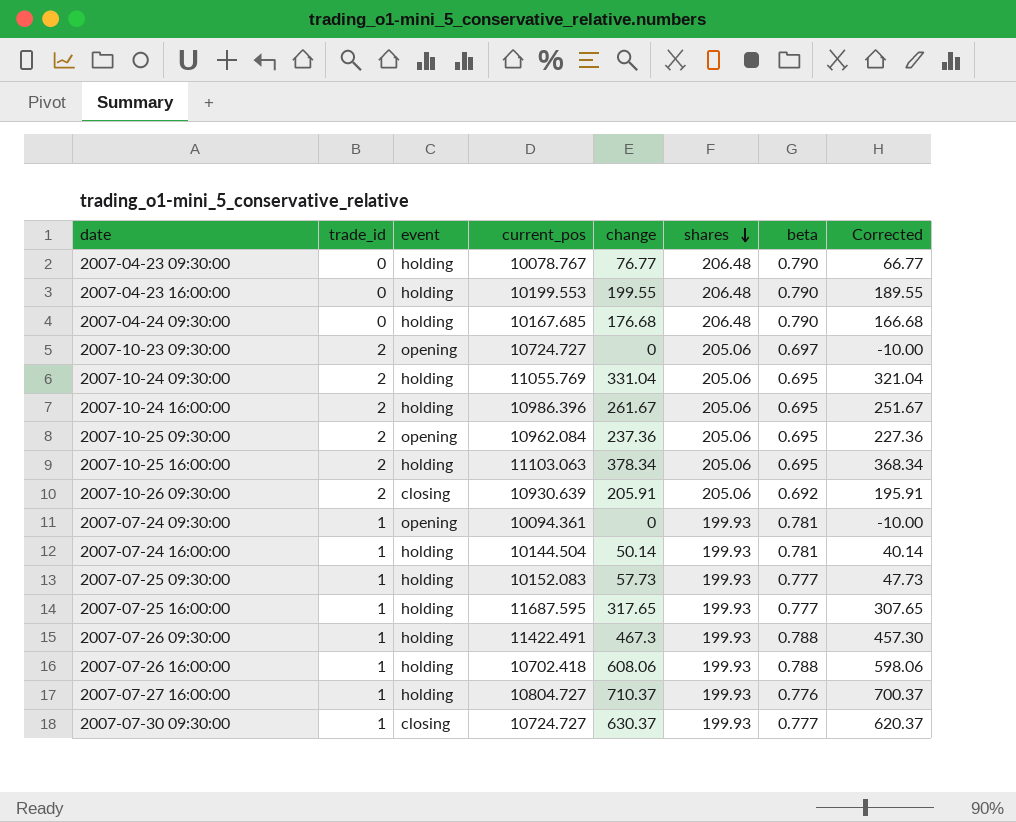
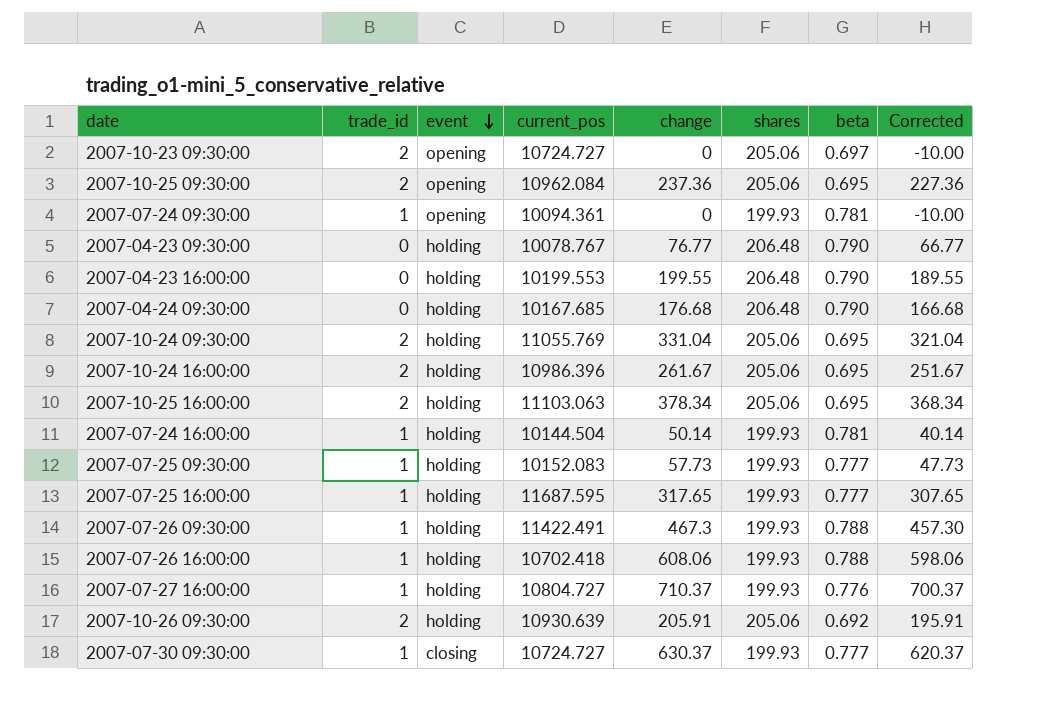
row order: shares descending -> event descending
2007-10-26 09:30:00 | event: closing -> holding

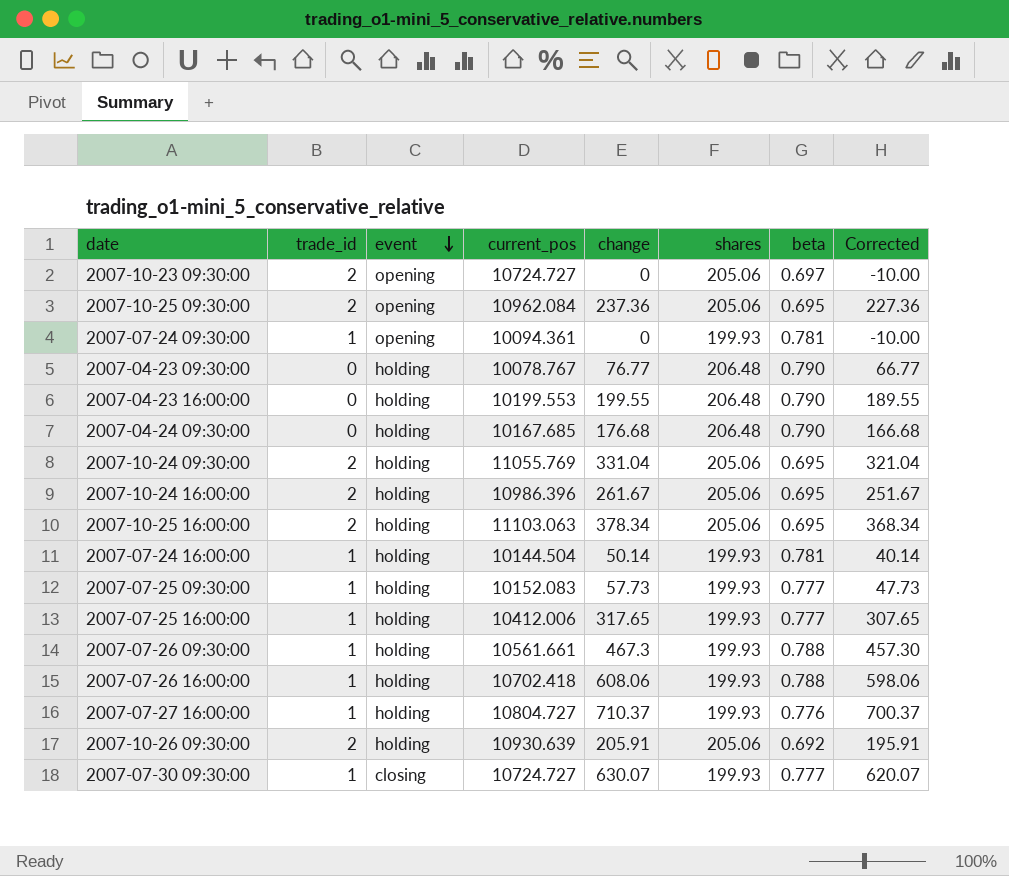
2007-07-25 16:00:00 | current_pos: 11687.595 -> 10412.006
2007-07-26 09:30:00 | current_pos: 11422.491 -> 10561.661
2007-07-30 09:30:00 | change: 630.37 -> 630.07
2007-07-30 09:30:00 | Corrected: 620.37 -> 620.07

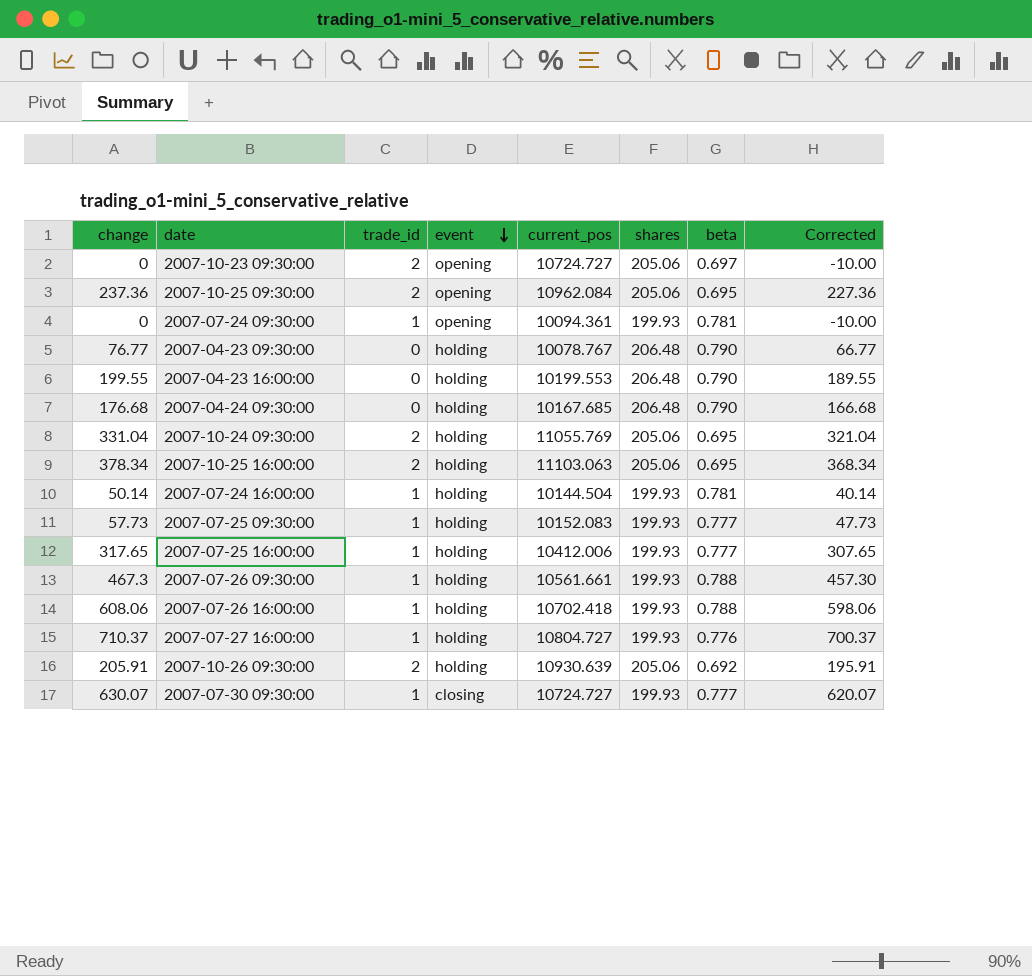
column change | position: 5 -> 1
row 2007-10-24 16:00:00: 2 | holding | 10986.396 | 261.67 | 205.06 | 0.695 | 251.67 -> none

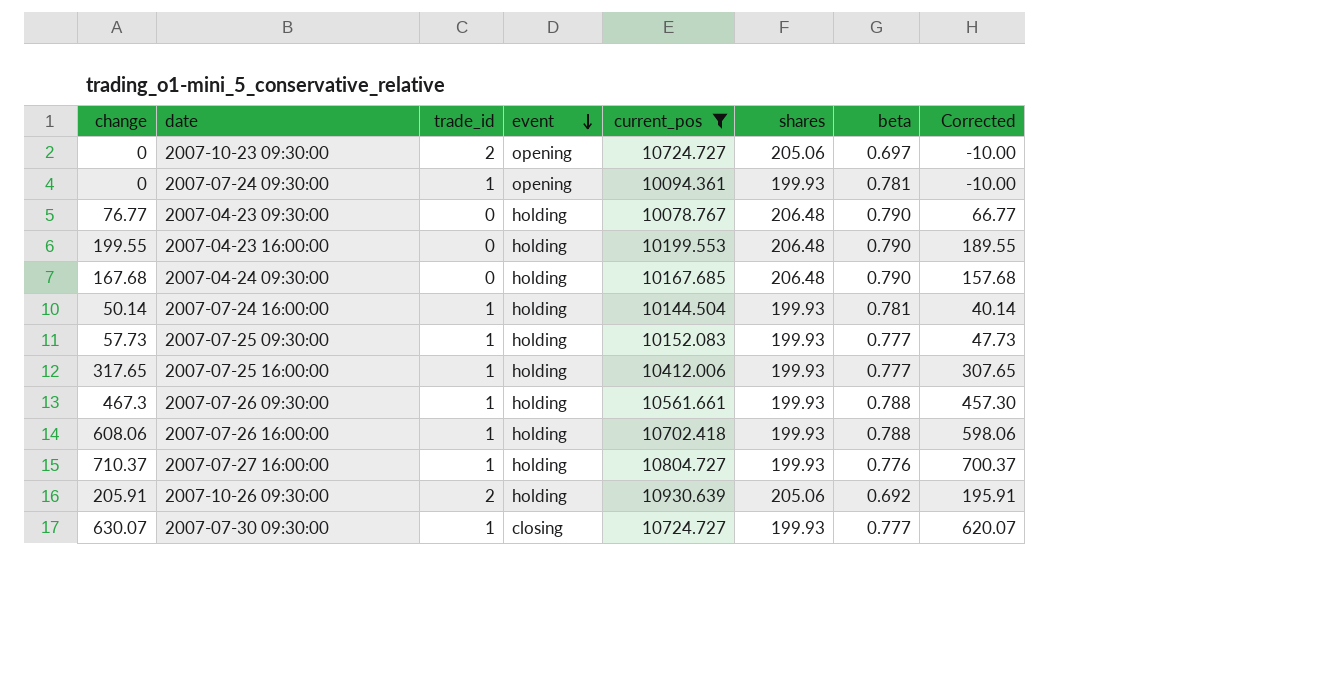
filter: none -> current_pos <= 10930.639
2007-04-24 09:30:00 | change: 176.68 -> 167.68
2007-04-24 09:30:00 | Corrected: 166.68 -> 157.68

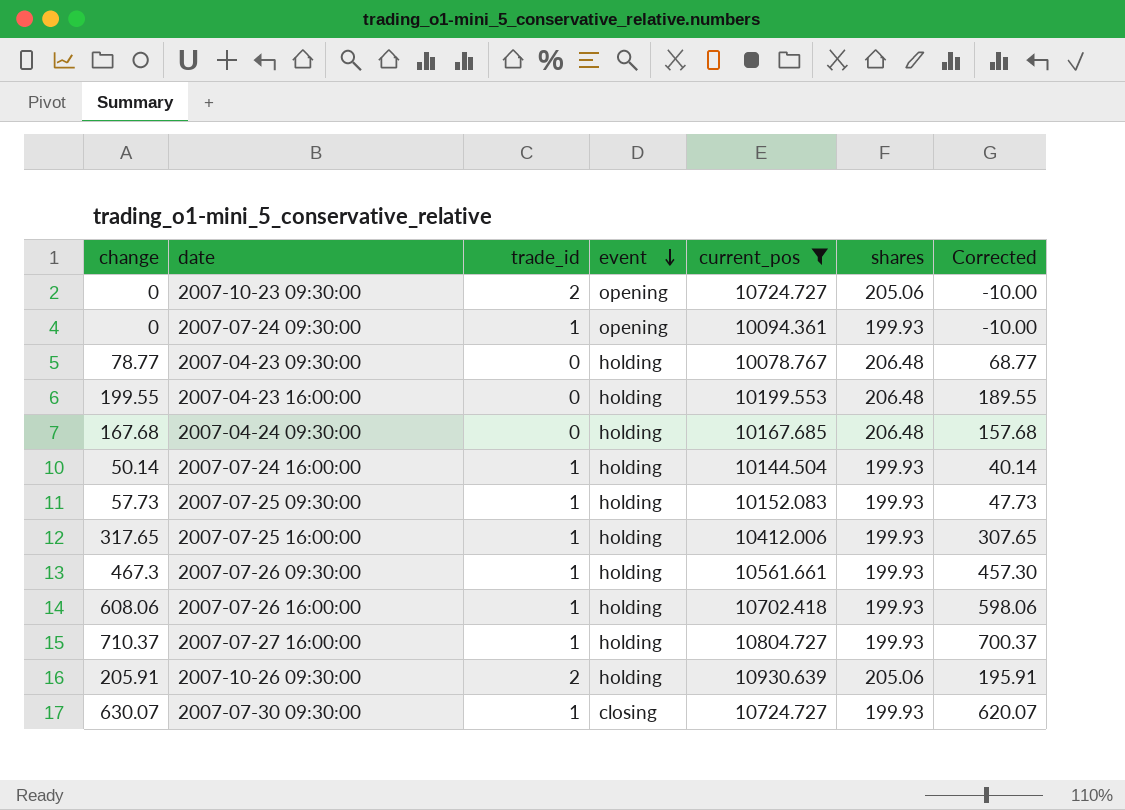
column beta | position: 7 -> none
2007-04-23 09:30:00 | change: 76.77 -> 78.77
2007-04-23 09:30:00 | Corrected: 66.77 -> 68.77

